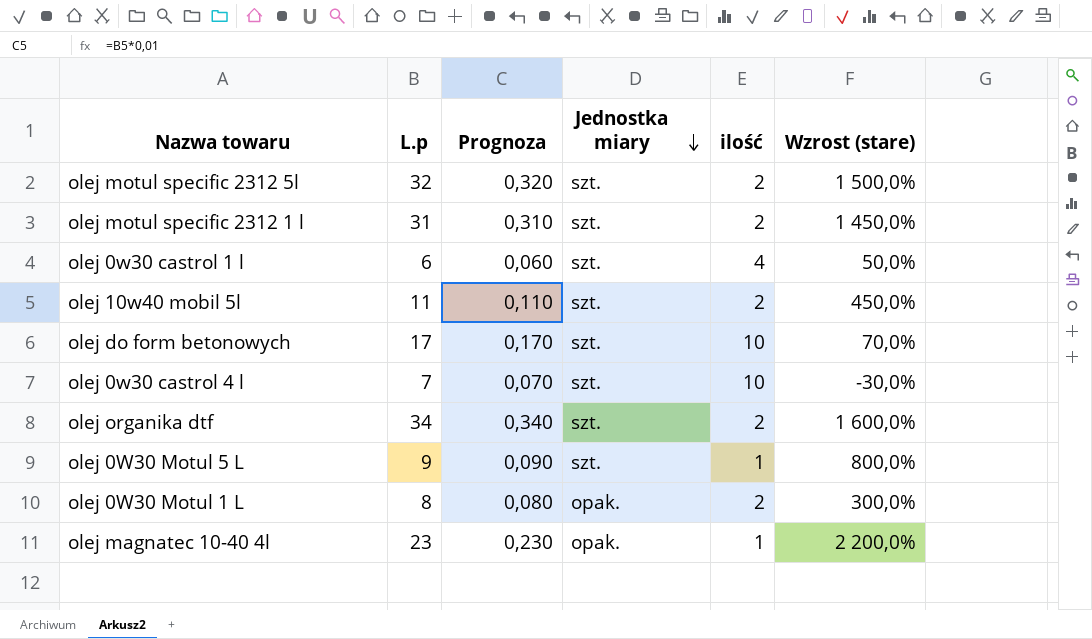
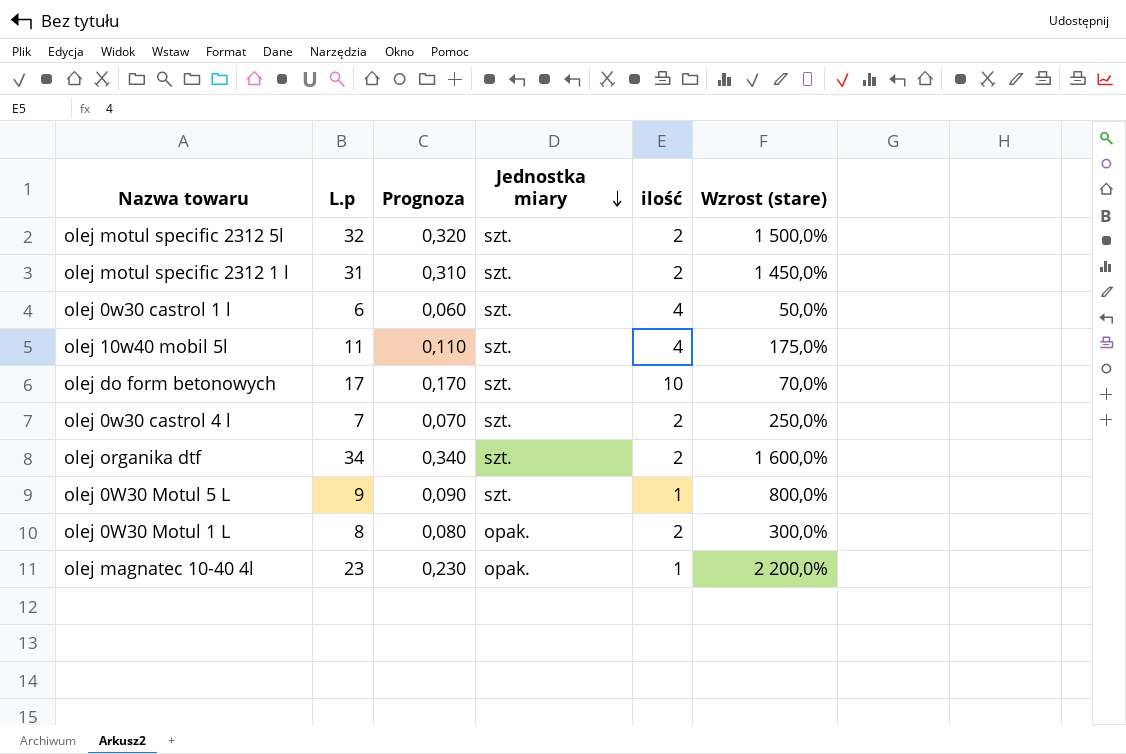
olej 10w40 mobil 5l | ilość: 2 -> 4
olej 10w40 mobil 5l | Wzrost (stare): 450,0% -> 175,0%
olej 0w30 castrol 4 l | ilość: 10 -> 2
olej 0w30 castrol 4 l | Wzrost (stare): -30,0% -> 250,0%

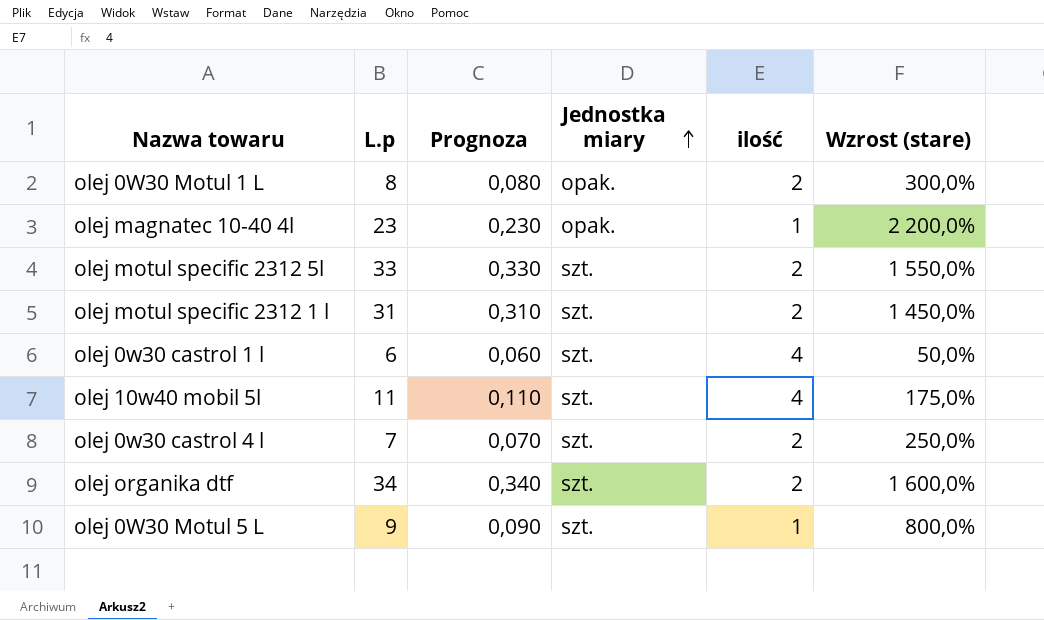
row order: Jednostka miary descending -> Jednostka miary ascending
row olej do form betonowych: 17 | 0,170 | szt. | 10 | 70,0% -> none
olej motul specific 2312 5l | L.p: 32 -> 33
olej motul specific 2312 5l | Prognoza: 0,320 -> 0,330
olej motul specific 2312 5l | Wzrost (stare): 1 500,0% -> 1 550,0%

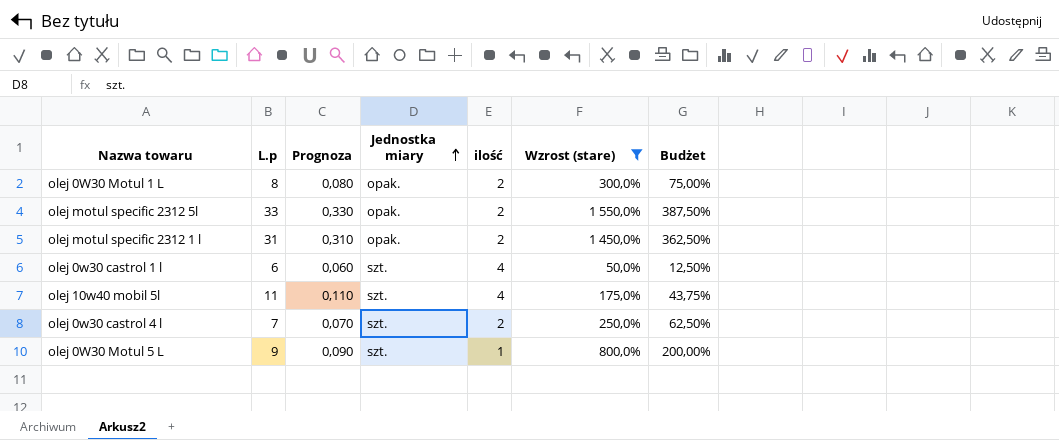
filter: none -> Wzrost (stare) <= 1 550,0%
column Budżet | formula: none -> [Wzrost (stare)] * 0,25
olej motul specific 2312 5l | Jednostka miary: szt. -> opak.
olej motul specific 2312 1 l | Jednostka miary: szt. -> opak.

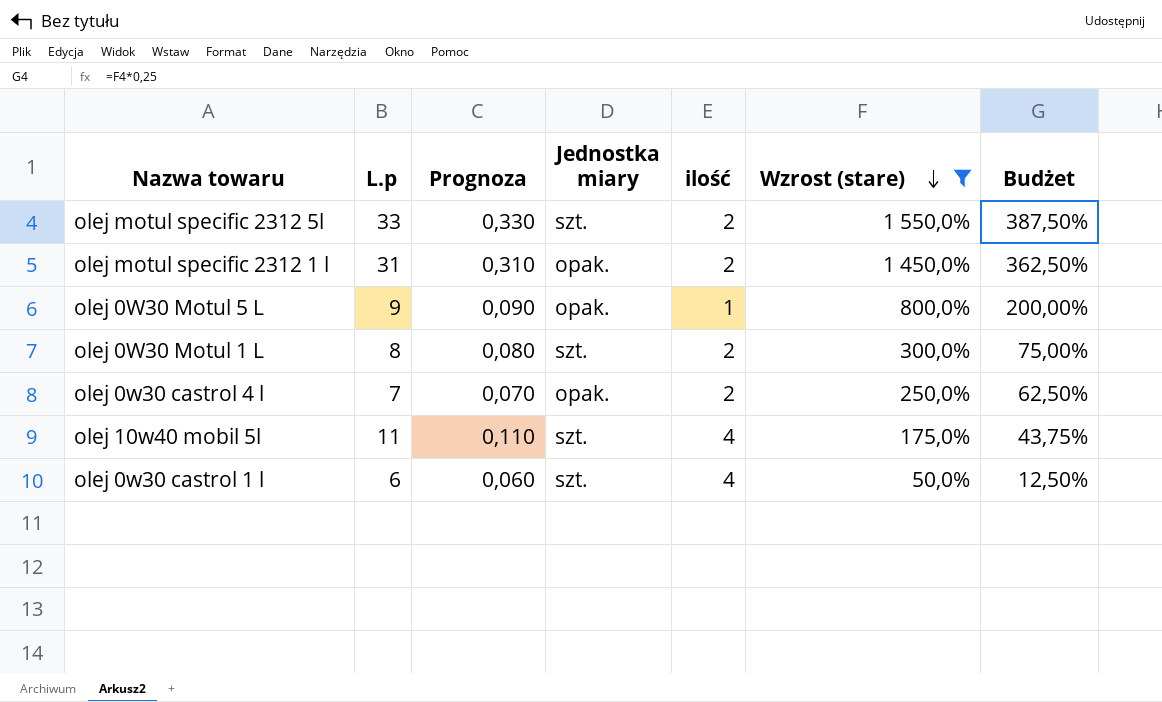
row order: Jednostka miary ascending -> Wzrost (stare) descending
olej motul specific 2312 5l | Jednostka miary: opak. -> szt.
olej 0W30 Motul 5 L | Jednostka miary: szt. -> opak.
olej 0W30 Motul 1 L | Jednostka miary: opak. -> szt.
olej 0w30 castrol 4 l | Jednostka miary: szt. -> opak.

